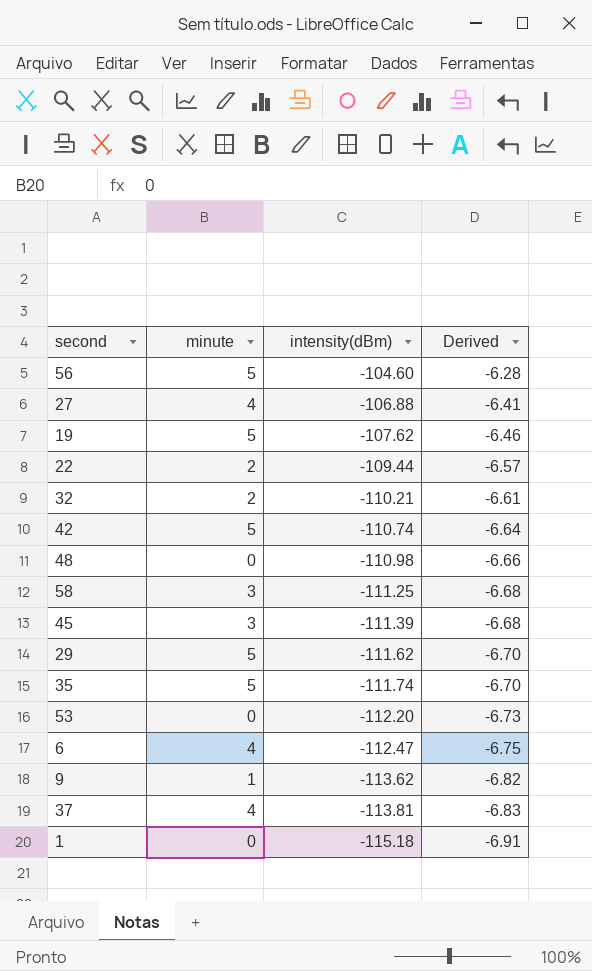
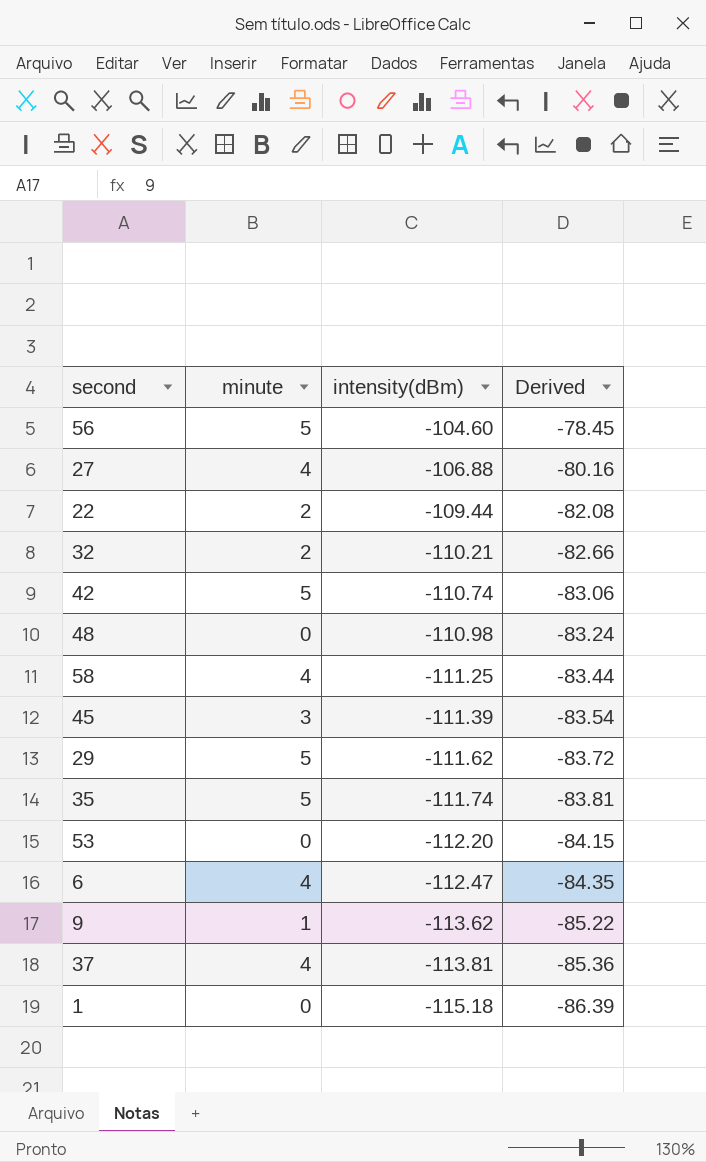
column Derived | formula: [intensity(dBm)] * 0.06 -> [intensity(dBm)] * 0.75
row 19: 5 | -107.62 | -6.46 -> none
58 | minute: 3 -> 4

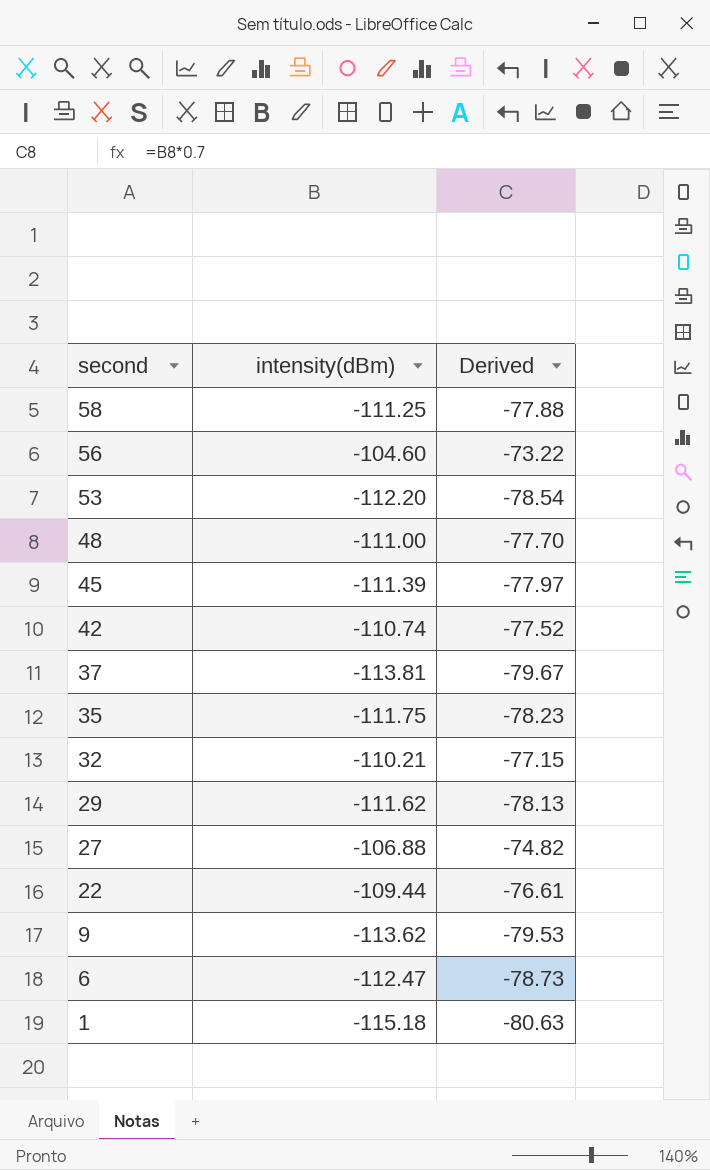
row order: intensity(dBm) descending -> second descending
column minute | position: 2 -> none
column Derived | formula: [intensity(dBm)] * 0.75 -> [intensity(dBm)] * 0.7
48 | intensity(dBm): -110.98 -> -111.00
35 | intensity(dBm): -111.74 -> -111.75

